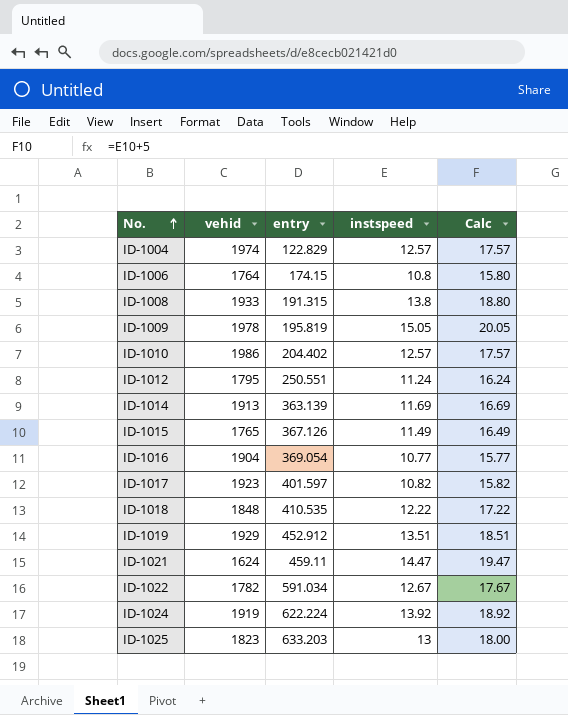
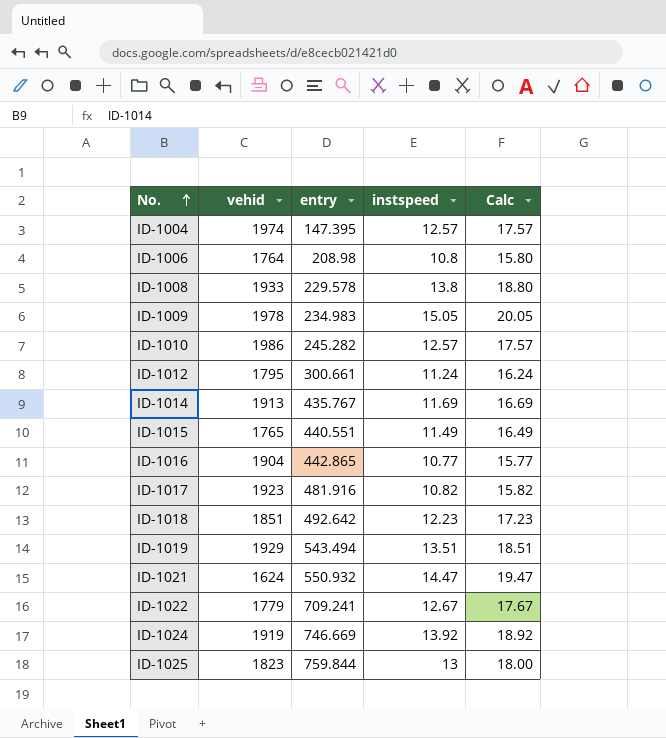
ID-1004 | entry: 122.829 -> 147.395
ID-1006 | entry: 174.15 -> 208.98
ID-1008 | entry: 191.315 -> 229.578
ID-1009 | entry: 195.819 -> 234.983
ID-1010 | entry: 204.402 -> 245.282
ID-1012 | entry: 250.551 -> 300.661
ID-1014 | entry: 363.139 -> 435.767
ID-1015 | entry: 367.126 -> 440.551
ID-1016 | entry: 369.054 -> 442.865
ID-1017 | entry: 401.597 -> 481.916
ID-1018 | vehid: 1848 -> 1851
ID-1018 | entry: 410.535 -> 492.642
ID-1018 | instspeed: 12.22 -> 12.23
ID-1018 | Calc: 17.22 -> 17.23
ID-1019 | entry: 452.912 -> 543.494
ID-1021 | entry: 459.11 -> 550.932
ID-1022 | vehid: 1782 -> 1779
ID-1022 | entry: 591.034 -> 709.241
ID-1024 | entry: 622.224 -> 746.669
ID-1025 | entry: 633.203 -> 759.844

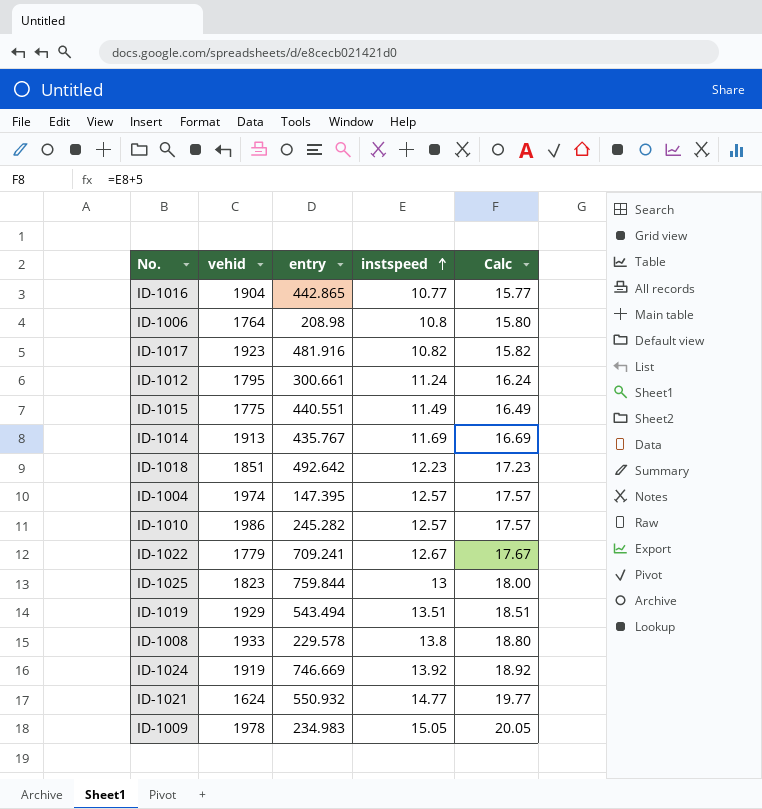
row order: No. ascending -> instspeed ascending
ID-1015 | vehid: 1765 -> 1775
ID-1021 | instspeed: 14.47 -> 14.77
ID-1021 | Calc: 19.47 -> 19.77

